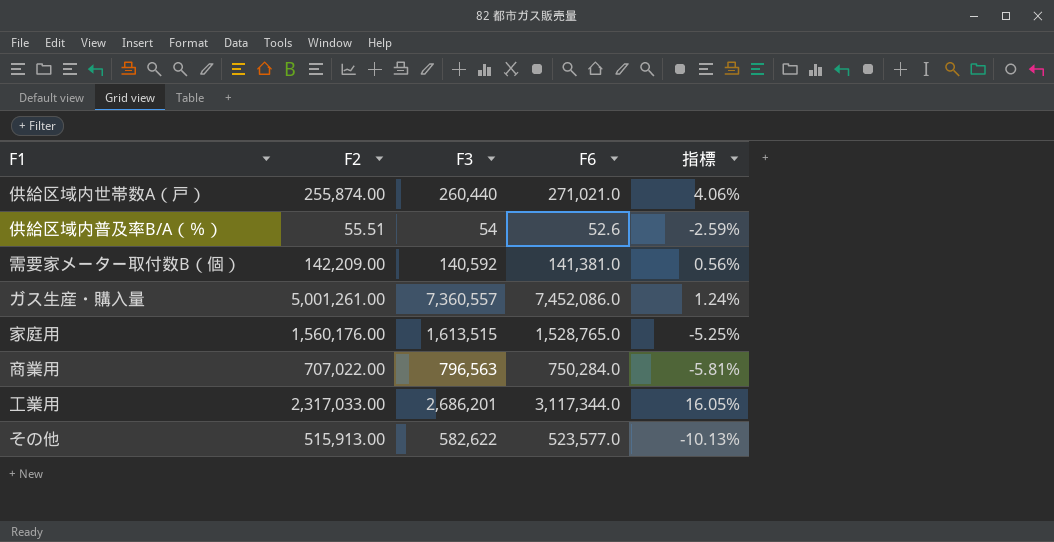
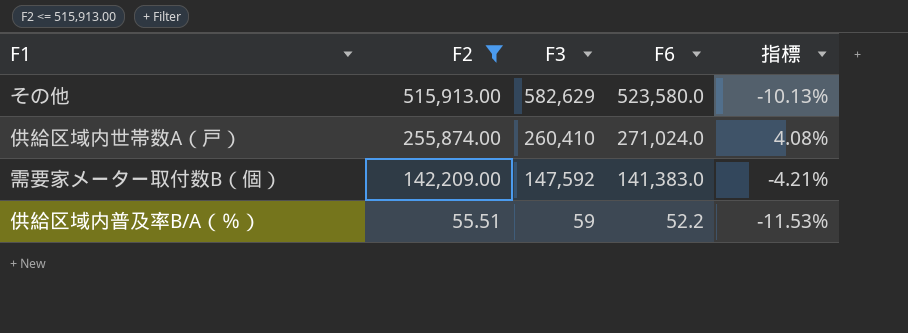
filter: none -> F2 <= 515,913.00
row order: none -> F2 descending
その他 | F3: 582,622 -> 582,629
その他 | F6: 523,577.0 -> 523,580.0
供給区域内世帯数A（戸） | F3: 260,440 -> 260,410
供給区域内世帯数A（戸） | F6: 271,021.0 -> 271,024.0
供給区域内世帯数A（戸） | 指標: 4.06% -> 4.08%
需要家メーター取付数B（個） | F3: 140,592 -> 147,592
需要家メーター取付数B（個） | F6: 141,381.0 -> 141,383.0
需要家メーター取付数B（個） | 指標: 0.56% -> -4.21%
供給区域内普及率B/A（％） | F3: 54 -> 59
供給区域内普及率B/A（％） | F6: 52.6 -> 52.2
供給区域内普及率B/A（％） | 指標: -2.59% -> -11.53%

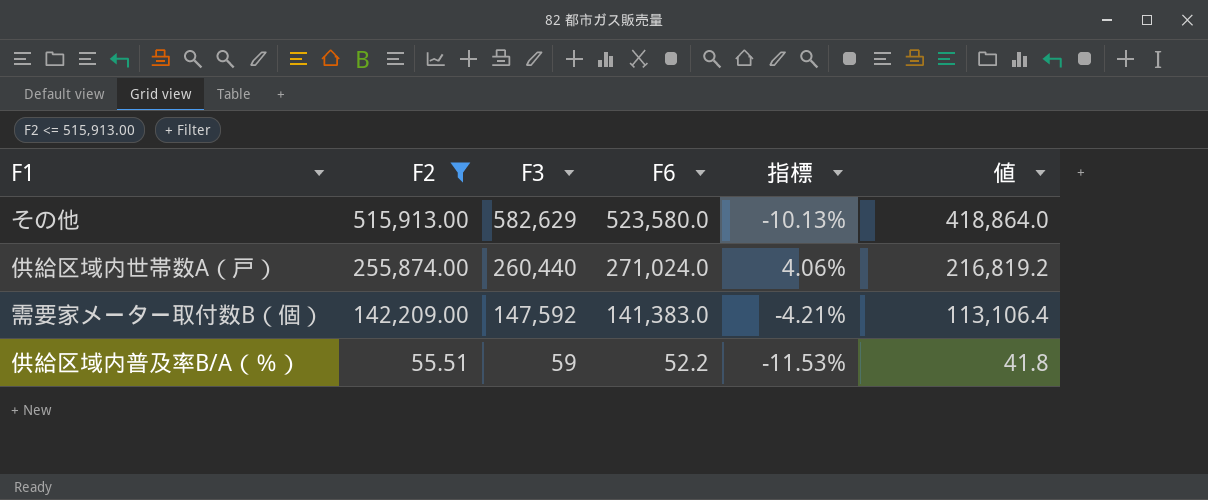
column 値 | formula: none -> [F6] * 0.8
供給区域内世帯数A（戸） | F3: 260,410 -> 260,440
供給区域内世帯数A（戸） | 指標: 4.08% -> 4.06%

